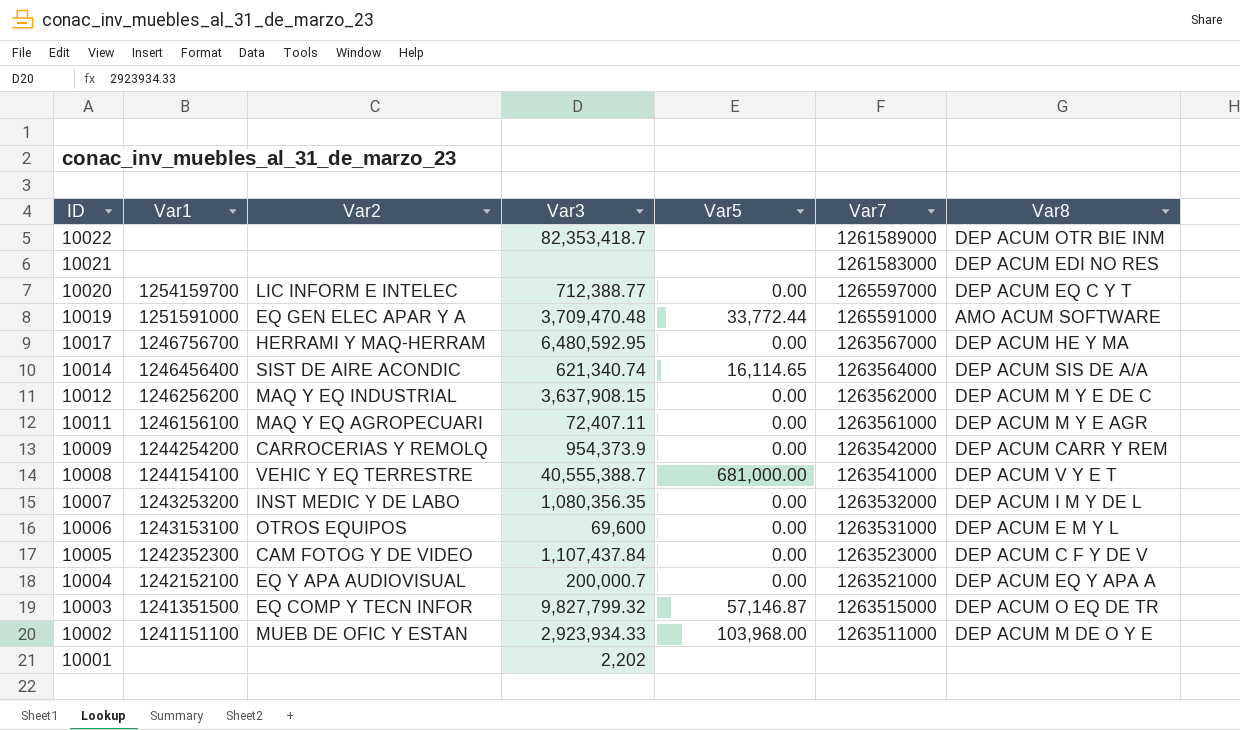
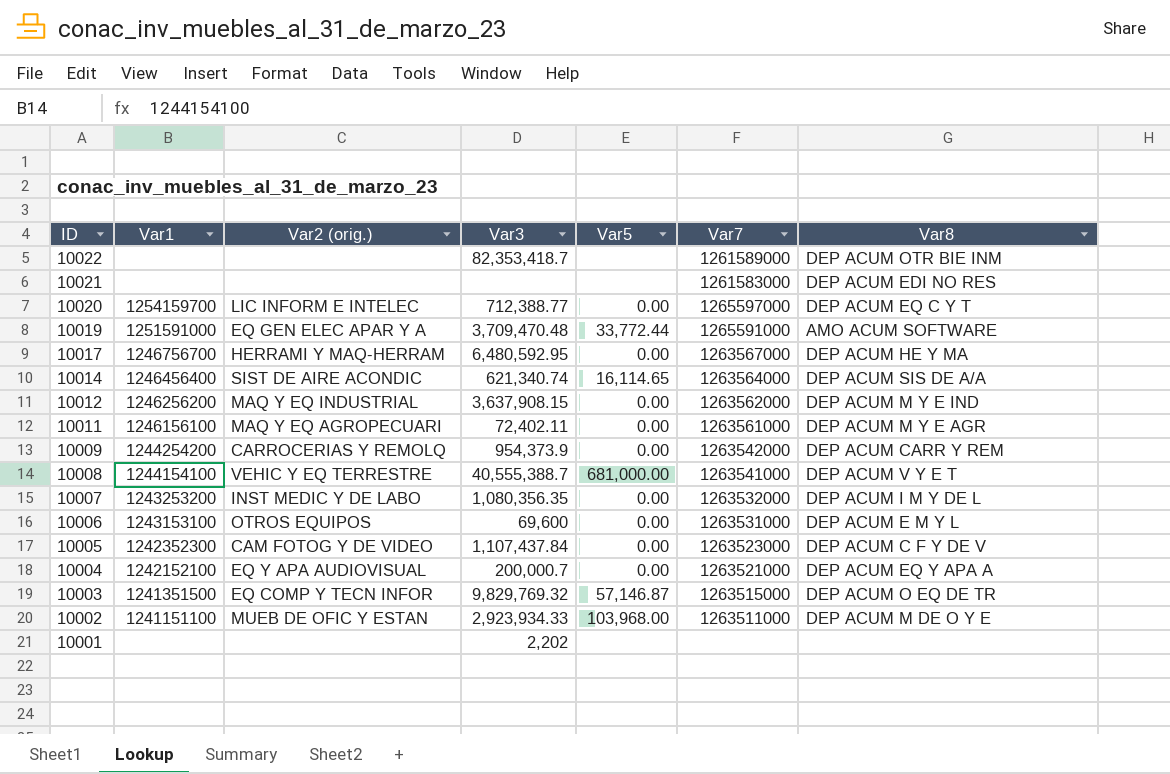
column name: Var2 -> Var2 (orig.)
10012 | Var8: DEP ACUM M Y E DE C -> DEP ACUM M Y E IND
10011 | Var3: 72,407.11 -> 72,402.11
10003 | Var3: 9,827,799.32 -> 9,829,769.32

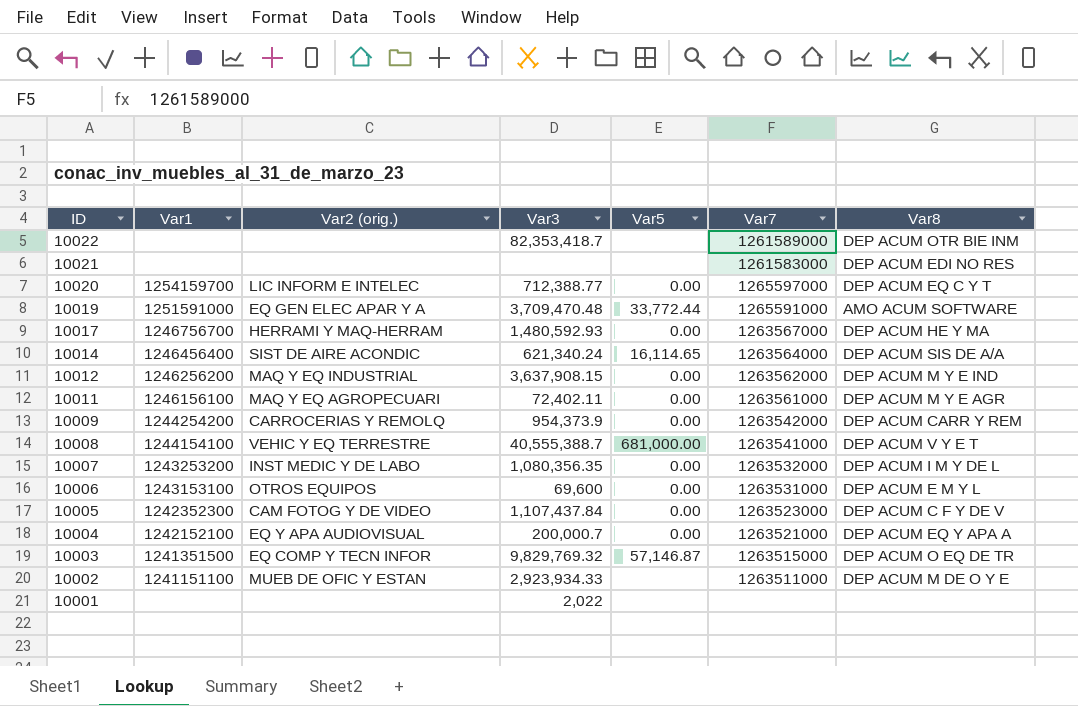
10017 | Var3: 6,480,592.95 -> 1,480,592.93
10014 | Var3: 621,340.74 -> 621,340.24
10002 | Var5: 103,968.00 -> none
10001 | Var3: 2,202 -> 2,022

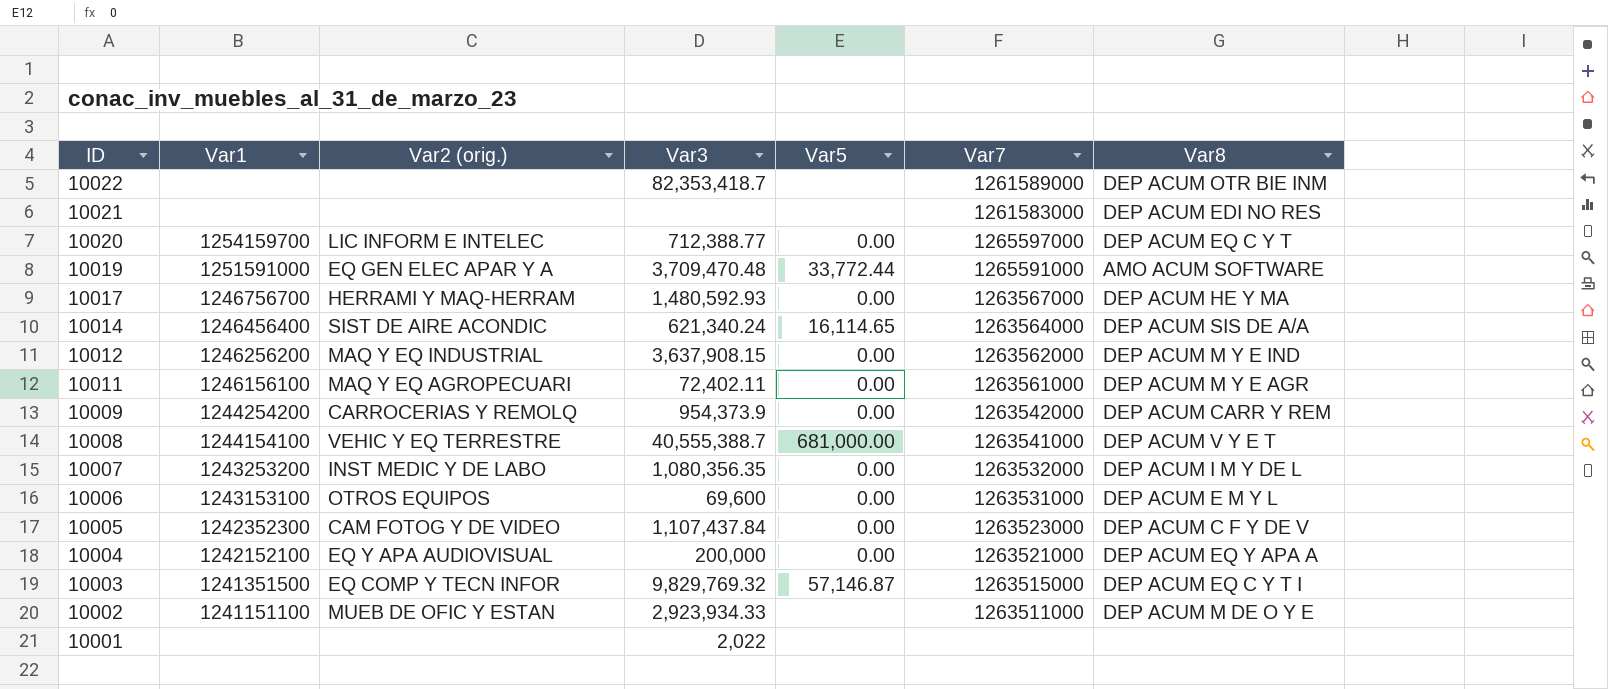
10004 | Var3: 200,000.7 -> 200,000
10003 | Var8: DEP ACUM O EQ DE TR -> DEP ACUM EQ C Y T I

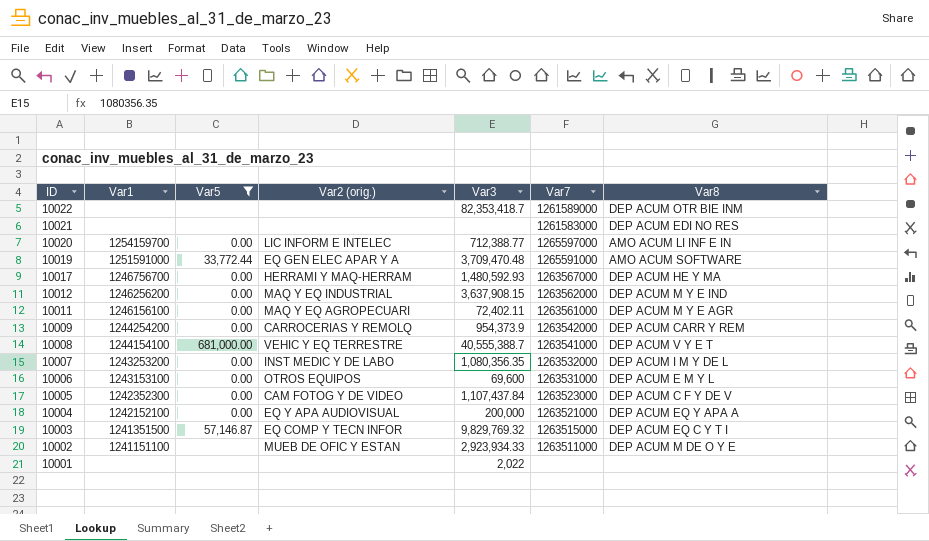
filter: none -> Var5 != 16,114.65
column Var5 | position: 5 -> 3
10020 | Var8: DEP ACUM EQ C Y T -> AMO ACUM LI INF E IN

